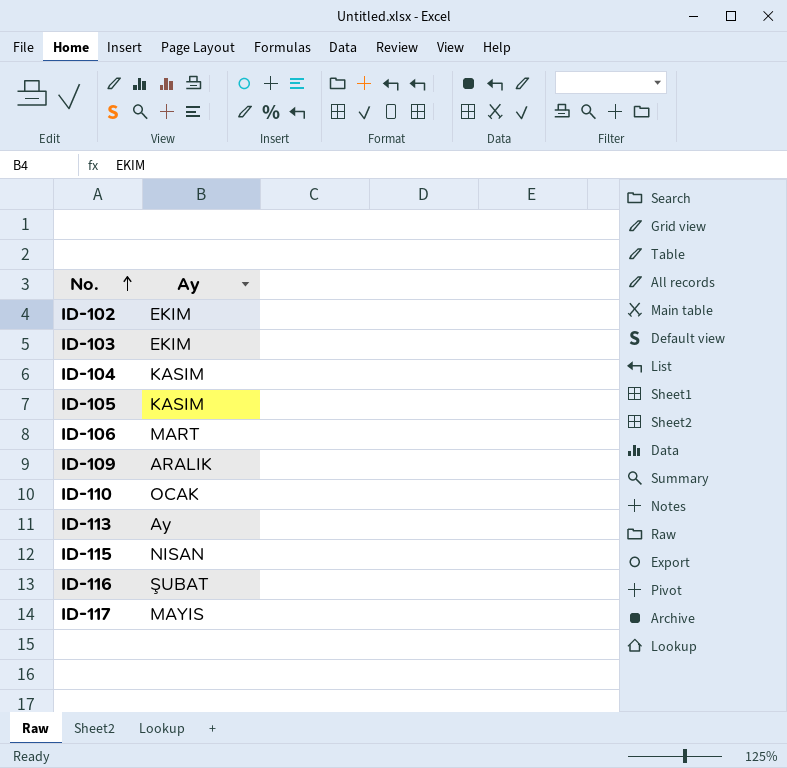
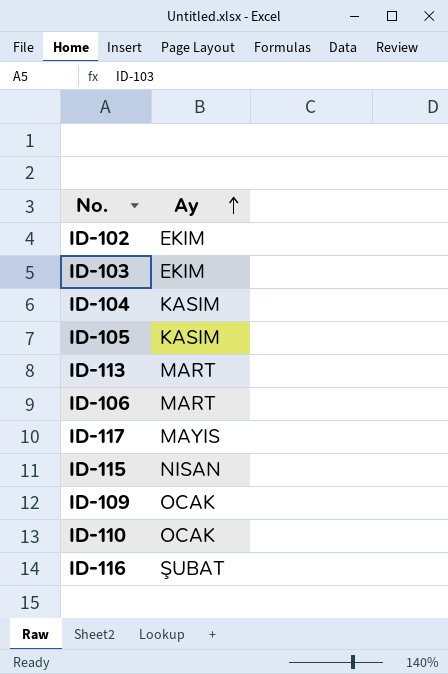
row order: No. ascending -> Ay ascending
ID-113 | Ay: Ay -> MART
ID-109 | Ay: ARALIK -> OCAK

